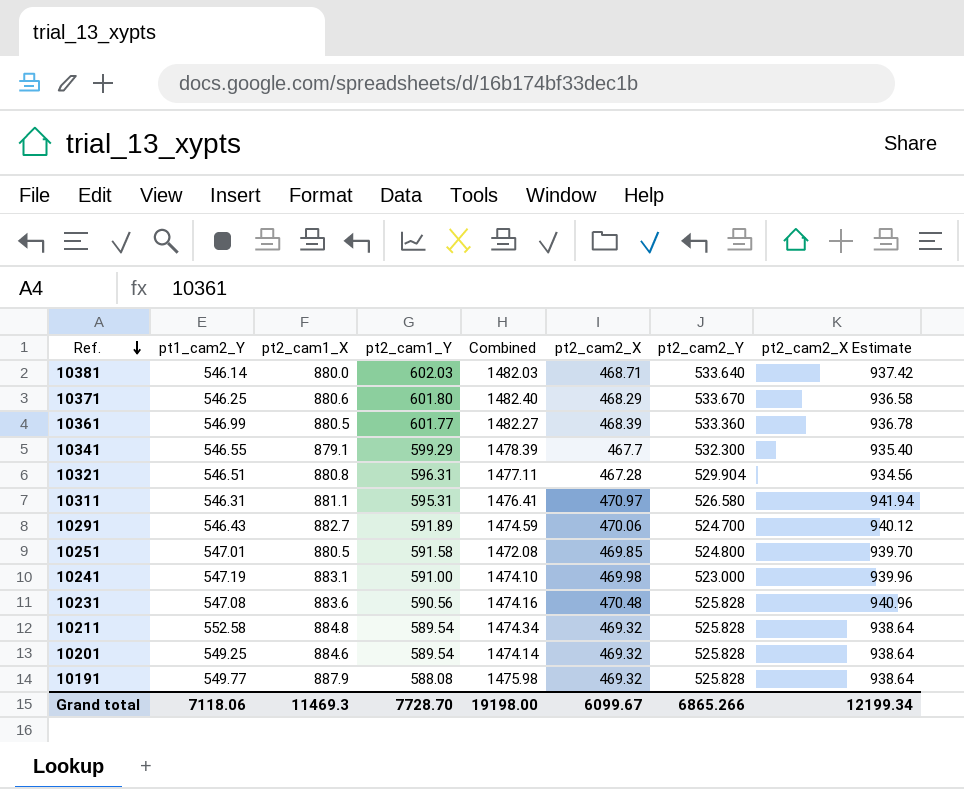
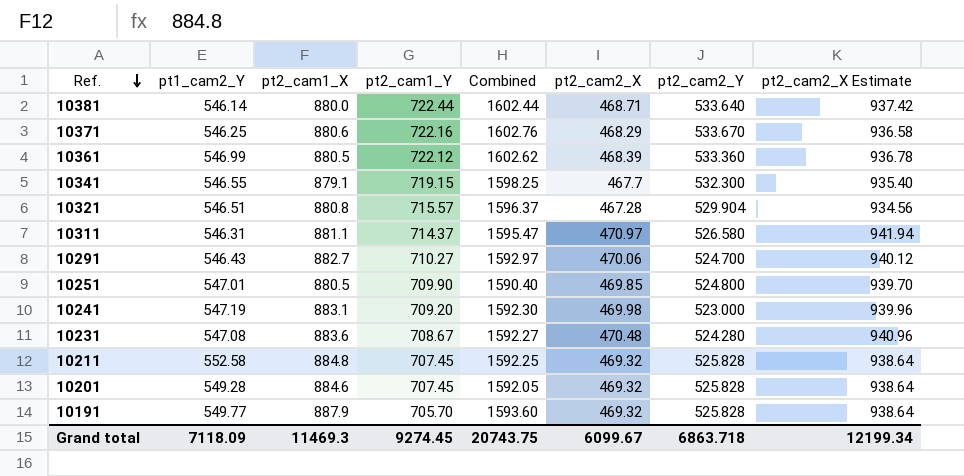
10381 | pt2_cam1_Y: 602.03 -> 722.44
10381 | Combined: 1482.03 -> 1602.44
10371 | pt2_cam1_Y: 601.80 -> 722.16
10371 | Combined: 1482.40 -> 1602.76
10361 | pt2_cam1_Y: 601.77 -> 722.12
10361 | Combined: 1482.27 -> 1602.62
10341 | pt2_cam1_Y: 599.29 -> 719.15
10341 | Combined: 1478.39 -> 1598.25
10321 | pt2_cam1_Y: 596.31 -> 715.57
10321 | Combined: 1477.11 -> 1596.37
10311 | pt2_cam1_Y: 595.31 -> 714.37
10311 | Combined: 1476.41 -> 1595.47
10291 | pt2_cam1_Y: 591.89 -> 710.27
10291 | Combined: 1474.59 -> 1592.97
10251 | pt2_cam1_Y: 591.58 -> 709.90
10251 | Combined: 1472.08 -> 1590.40
10241 | pt2_cam1_Y: 591.00 -> 709.20
10241 | Combined: 1474.10 -> 1592.30
10231 | pt2_cam1_Y: 590.56 -> 708.67
10231 | Combined: 1474.16 -> 1592.27
10231 | pt2_cam2_Y: 525.828 -> 524.280
10211 | pt2_cam1_Y: 589.54 -> 707.45
10211 | Combined: 1474.34 -> 1592.25
10201 | pt1_cam2_Y: 549.25 -> 549.28
10201 | pt2_cam1_Y: 589.54 -> 707.45
10201 | Combined: 1474.14 -> 1592.05
10191 | pt2_cam1_Y: 588.08 -> 705.70
10191 | Combined: 1475.98 -> 1593.60
Grand total | pt1_cam2_Y: 7118.06 -> 7118.09
Grand total | pt2_cam1_Y: 7728.70 -> 9274.45
Grand total | Combined: 19198.00 -> 20743.75
Grand total | pt2_cam2_Y: 6865.266 -> 6863.718

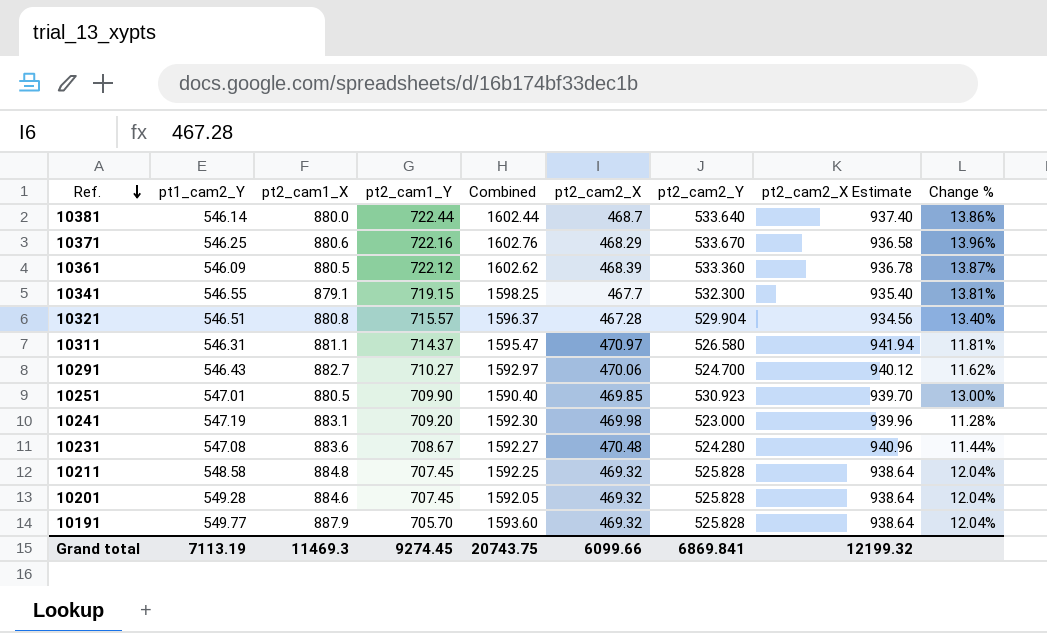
column Change % | formula: none -> ([pt2_cam2_Y] - [pt2_cam2_X]) / [pt2_cam2_X]
10381 | pt2_cam2_X: 468.71 -> 468.7
10381 | pt2_cam2_X Estimate: 937.42 -> 937.40
10361 | pt1_cam2_Y: 546.99 -> 546.09
10251 | pt2_cam2_Y: 524.800 -> 530.923
10211 | pt1_cam2_Y: 552.58 -> 548.58
Grand total | pt1_cam2_Y: 7118.09 -> 7113.19
Grand total | pt2_cam2_X: 6099.67 -> 6099.66
Grand total | pt2_cam2_Y: 6863.718 -> 6869.841
Grand total | pt2_cam2_X Estimate: 12199.34 -> 12199.32

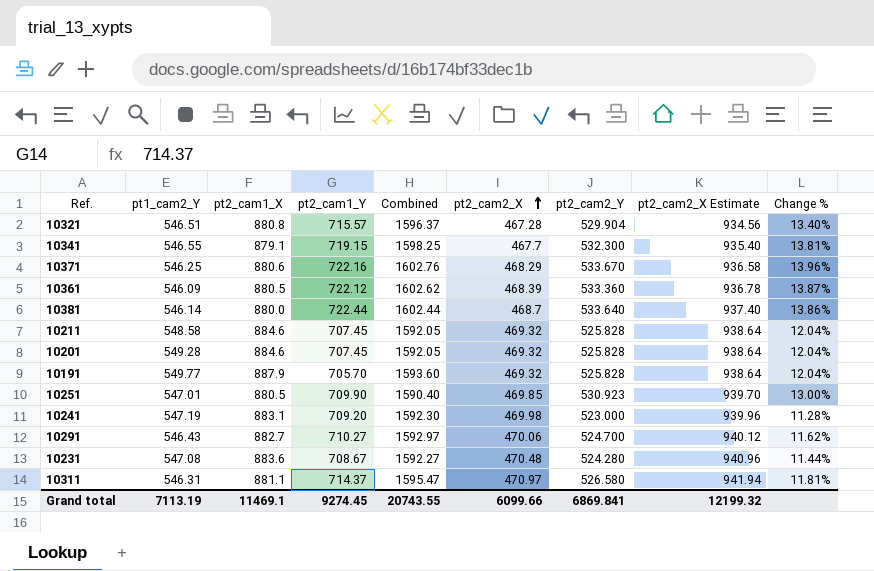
row order: Ref. descending -> pt2_cam2_X ascending
10211 | pt2_cam1_X: 884.8 -> 884.6
10211 | Combined: 1592.25 -> 1592.05
Grand total | pt2_cam1_X: 11469.3 -> 11469.1
Grand total | Combined: 20743.75 -> 20743.55

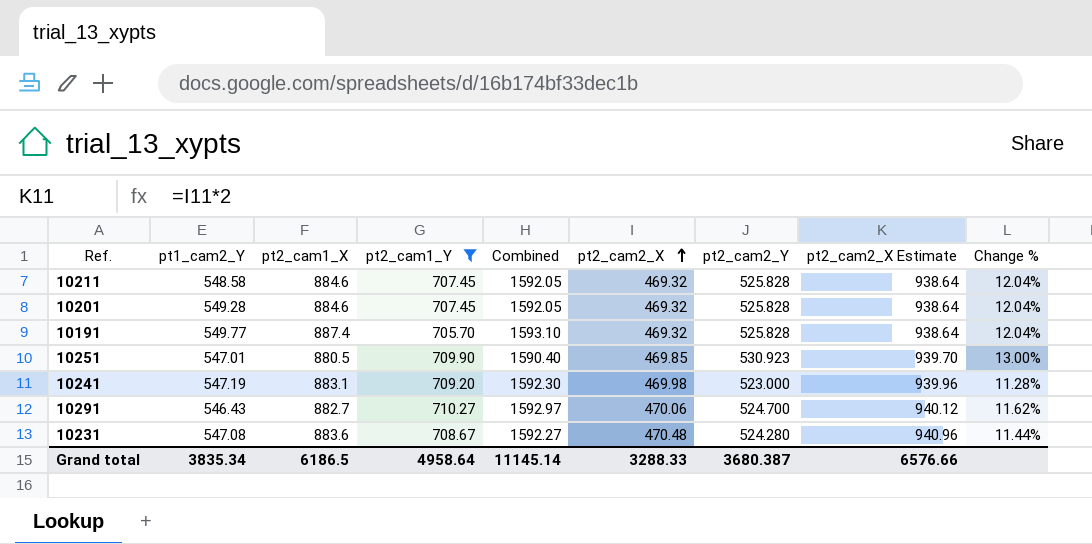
filter: none -> pt2_cam1_Y <= 710.27
10191 | pt2_cam1_X: 887.9 -> 887.4
10191 | Combined: 1593.60 -> 1593.10
Grand total | pt1_cam2_Y: 7113.19 -> 3835.34
Grand total | pt2_cam1_X: 11469.1 -> 6186.5
Grand total | pt2_cam1_Y: 9274.45 -> 4958.64
Grand total | Combined: 20743.55 -> 11145.14
Grand total | pt2_cam2_X: 6099.66 -> 3288.33
Grand total | pt2_cam2_Y: 6869.841 -> 3680.387
Grand total | pt2_cam2_X Estimate: 12199.32 -> 6576.66

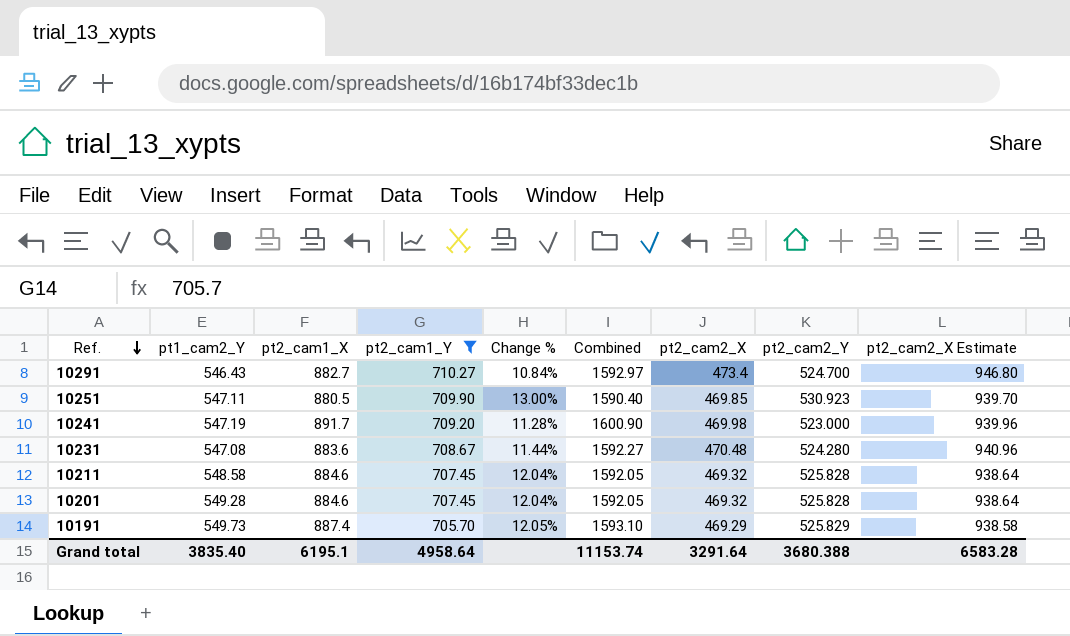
row order: pt2_cam2_X ascending -> Ref. descending
column Change % | position: 9 -> 5
10291 | Change %: 11.62% -> 10.84%
10291 | pt2_cam2_X: 470.06 -> 473.4
10291 | pt2_cam2_X Estimate: 940.12 -> 946.80
10251 | pt1_cam2_Y: 547.01 -> 547.11
10241 | pt2_cam1_X: 883.1 -> 891.7
10241 | Combined: 1592.30 -> 1600.90
10191 | pt1_cam2_Y: 549.77 -> 549.73
10191 | Change %: 12.04% -> 12.05%
10191 | pt2_cam2_X: 469.32 -> 469.29
10191 | pt2_cam2_Y: 525.828 -> 525.829
10191 | pt2_cam2_X Estimate: 938.64 -> 938.58
Grand total | pt1_cam2_Y: 3835.34 -> 3835.40
Grand total | pt2_cam1_X: 6186.5 -> 6195.1
Grand total | Combined: 11145.14 -> 11153.74
Grand total | pt2_cam2_X: 3288.33 -> 3291.64
Grand total | pt2_cam2_Y: 3680.387 -> 3680.388
Grand total | pt2_cam2_X Estimate: 6576.66 -> 6583.28

